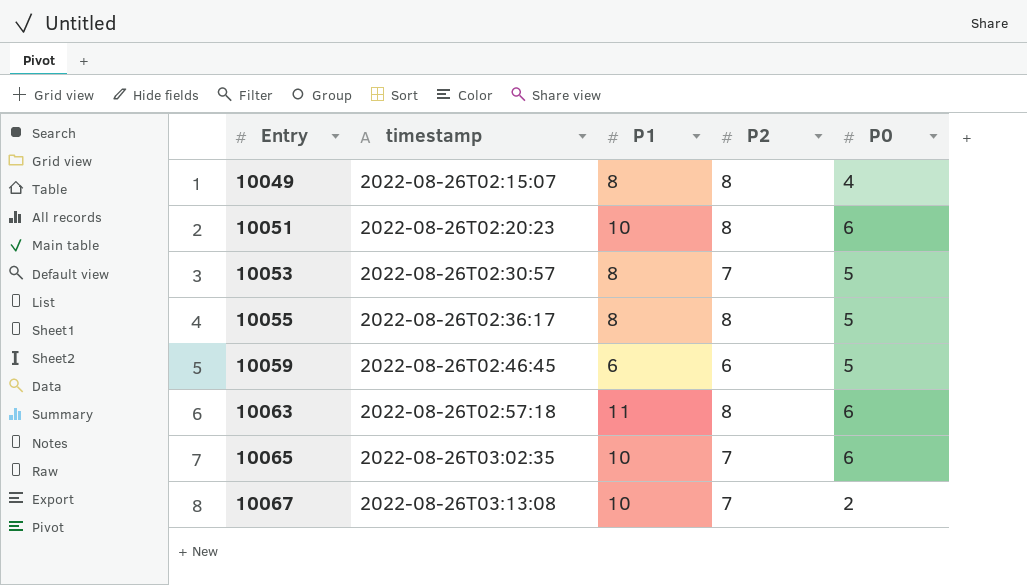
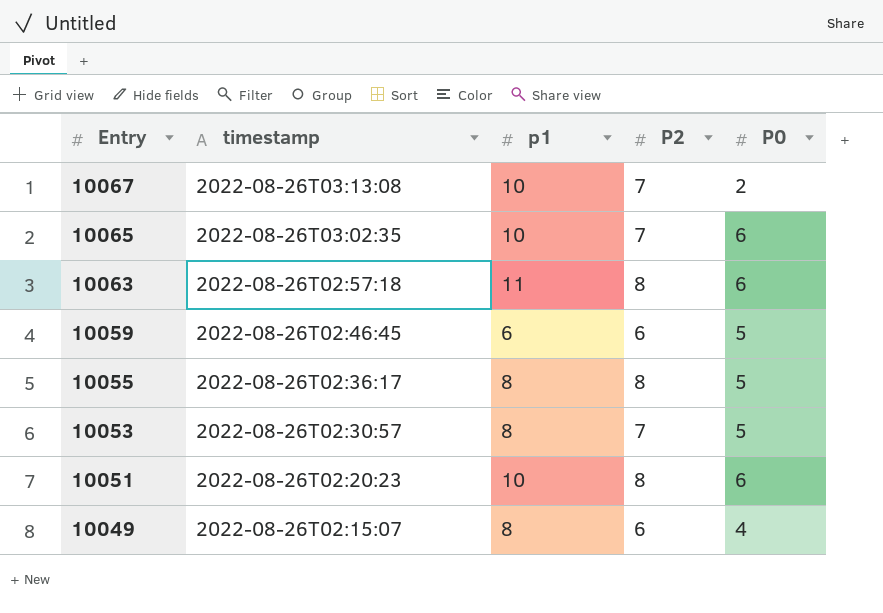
row order: Entry ascending -> Entry descending
column name: P1 -> p1
10049 | P2: 8 -> 6

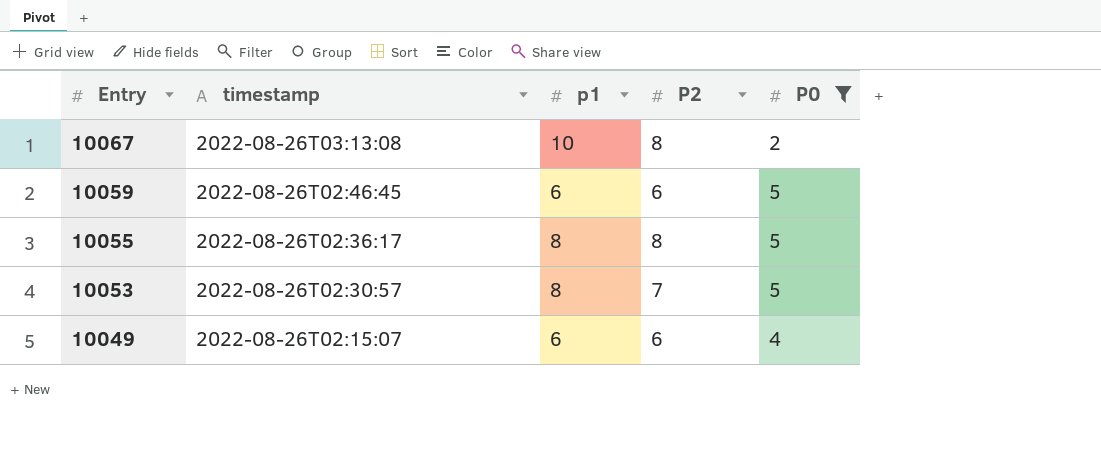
filter: none -> P0 != 6
10067 | P2: 7 -> 8
10049 | p1: 8 -> 6

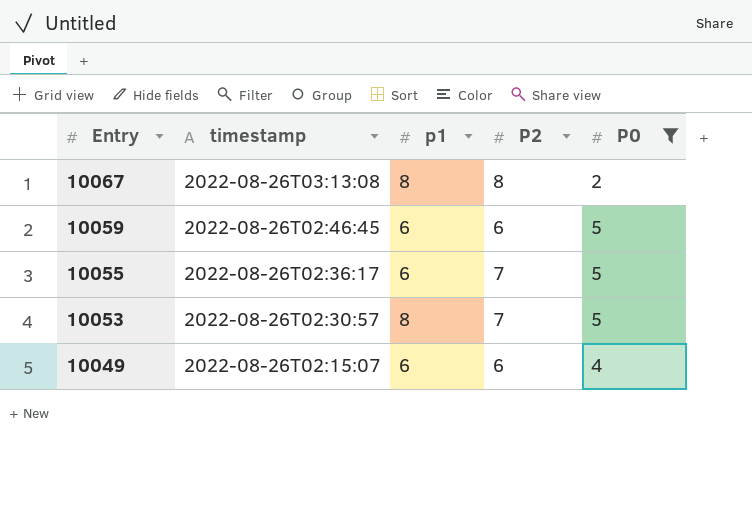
10067 | p1: 10 -> 8
10055 | p1: 8 -> 6
10055 | P2: 8 -> 7

